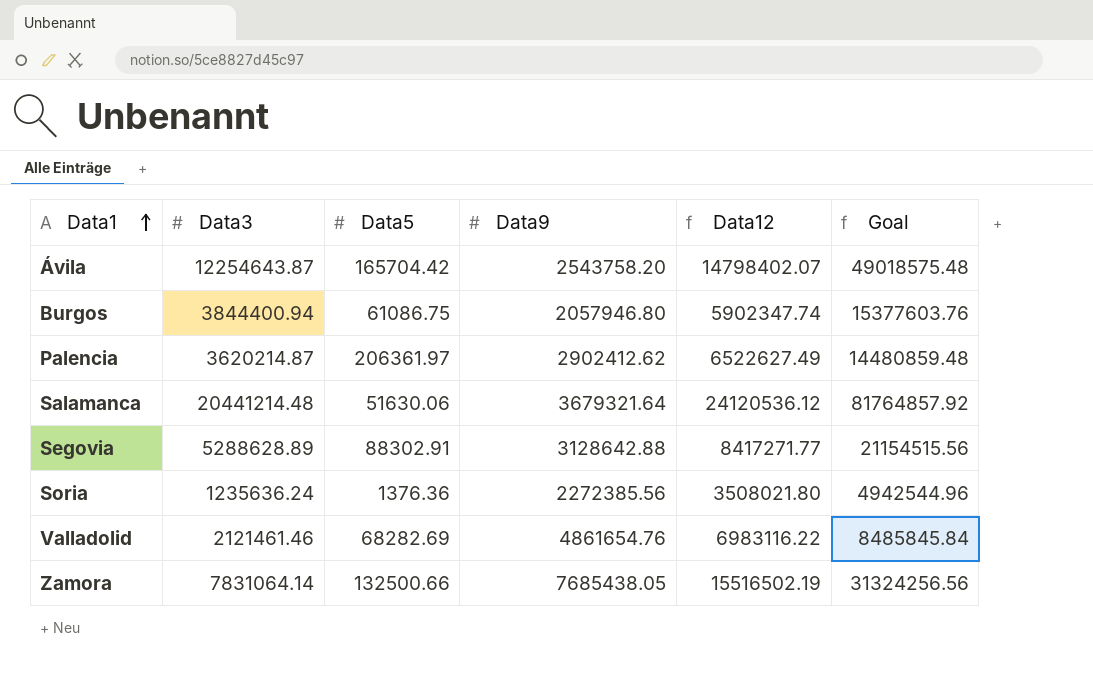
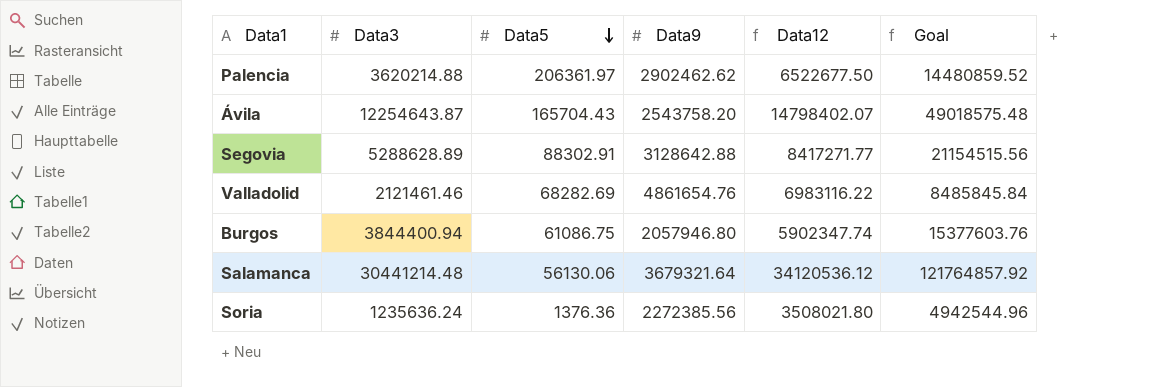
row order: Data1 ascending -> Data5 descending
row Zamora: 7831064.14 | 132500.66 | 7685438.05 | 15516502.19 | 31324256.56 -> none
Palencia | Data3: 3620214.87 -> 3620214.88
Palencia | Data9: 2902412.62 -> 2902462.62
Palencia | Data12: 6522627.49 -> 6522677.50
Palencia | Goal: 14480859.48 -> 14480859.52
Ávila | Data5: 165704.42 -> 165704.43
Salamanca | Data3: 20441214.48 -> 30441214.48
Salamanca | Data5: 51630.06 -> 56130.06
Salamanca | Data12: 24120536.12 -> 34120536.12
Salamanca | Goal: 81764857.92 -> 121764857.92

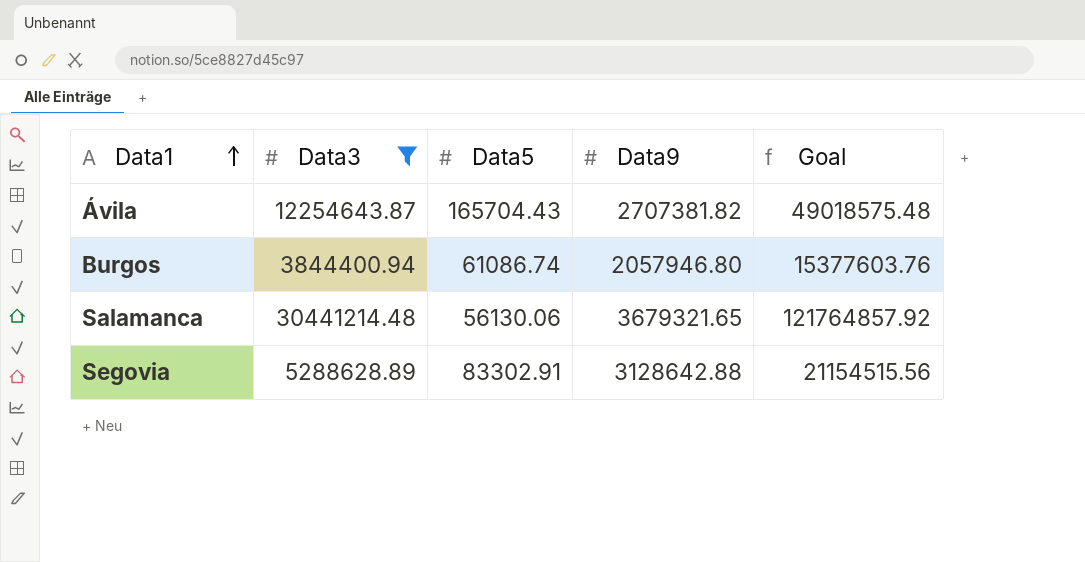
filter: none -> Data3 >= 3844400.94
row order: Data5 descending -> Data1 ascending
column Data12 | formula: [Data3] + [Data9] -> none
Ávila | Data9: 2543758.20 -> 2707381.82
Burgos | Data5: 61086.75 -> 61086.74
Salamanca | Data9: 3679321.64 -> 3679321.65
Segovia | Data5: 88302.91 -> 83302.91

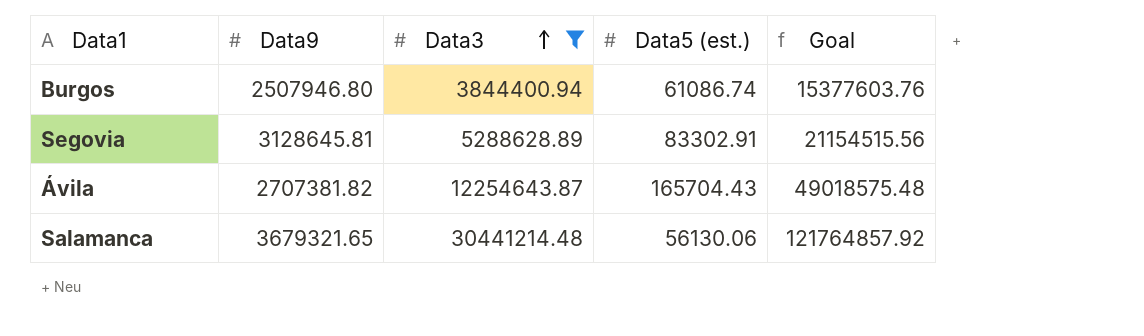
row order: Data1 ascending -> Data3 ascending
column Data9 | position: 4 -> 2
column name: Data5 -> Data5 (est.)
Burgos | Data9: 2057946.80 -> 2507946.80
Segovia | Data9: 3128642.88 -> 3128645.81

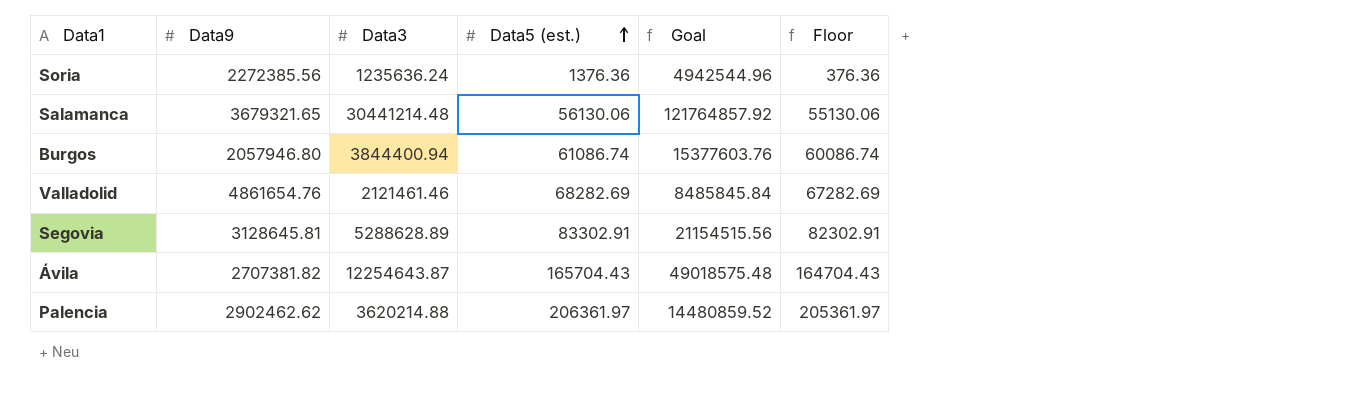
filter: Data3 >= 3844400.94 -> none
row order: Data3 ascending -> Data5 (est.) ascending
column Floor | formula: none -> [Data5 (est.)] - 1000
Burgos | Data9: 2507946.80 -> 2057946.80

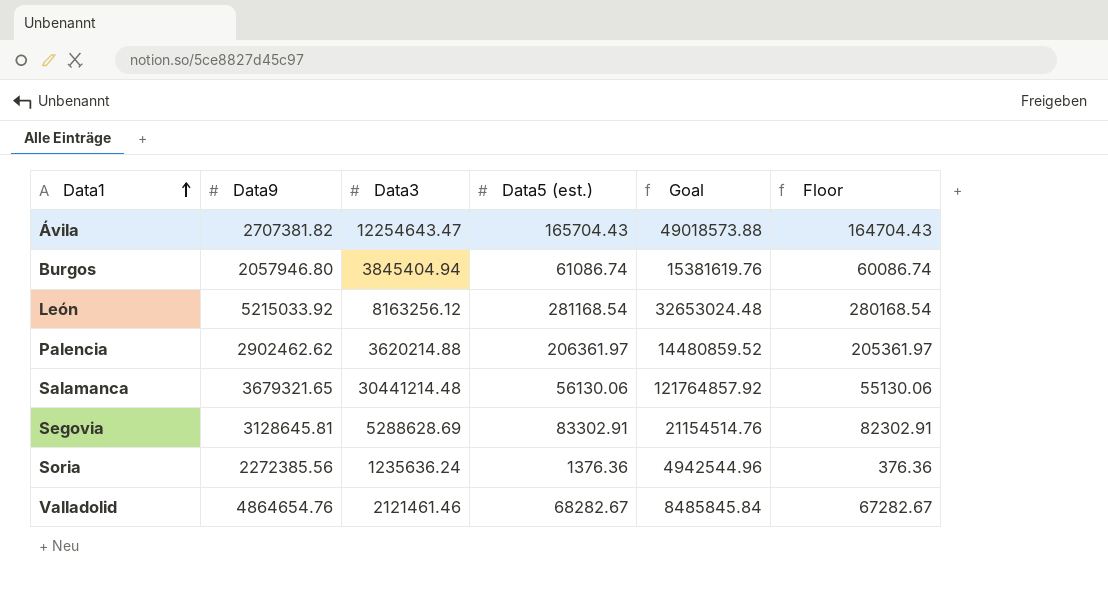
row order: Data5 (est.) ascending -> Data1 ascending
Ávila | Data3: 12254643.87 -> 12254643.47
Ávila | Goal: 49018575.48 -> 49018573.88
Burgos | Data3: 3844400.94 -> 3845404.94
Burgos | Goal: 15377603.76 -> 15381619.76
row León: none -> 5215033.92 | 8163256.12 | 281168.54 | 32653024.48 | 280168.54
Segovia | Data3: 5288628.89 -> 5288628.69
Segovia | Goal: 21154515.56 -> 21154514.76
Valladolid | Data9: 4861654.76 -> 4864654.76
Valladolid | Data5 (est.): 68282.69 -> 68282.67
Valladolid | Floor: 67282.69 -> 67282.67

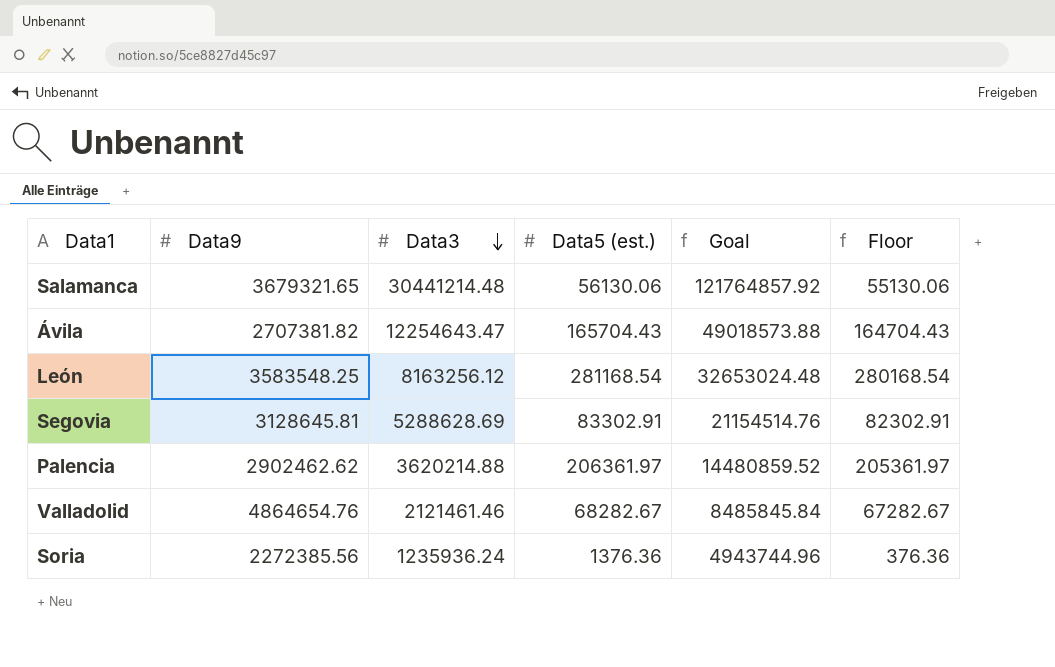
row order: Data1 ascending -> Data3 descending
row Burgos: 2057946.80 | 3845404.94 | 61086.74 | 15381619.76 | 60086.74 -> none
León | Data9: 5215033.92 -> 3583548.25
Soria | Data3: 1235636.24 -> 1235936.24
Soria | Goal: 4942544.96 -> 4943744.96

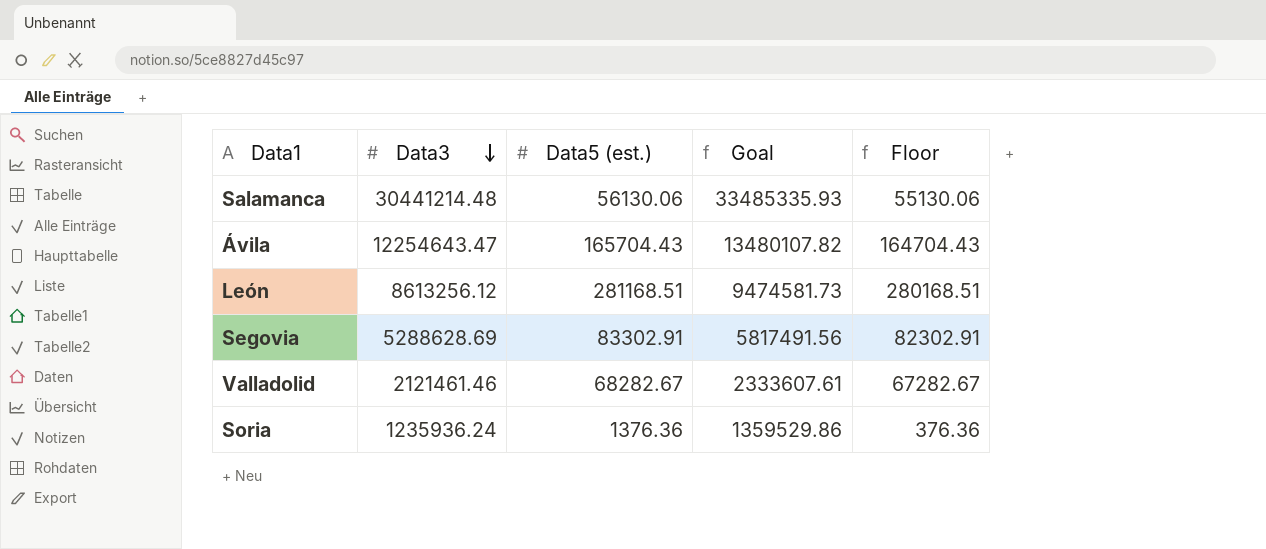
column Data9 | position: 2 -> none
column Goal | formula: [Data3] * 4 -> [Data3] * 1.1
row Palencia: 2902462.62 | 3620214.88 | 206361.97 | 14480859.52 | 205361.97 -> none
León | Data3: 8163256.12 -> 8613256.12
León | Data5 (est.): 281168.54 -> 281168.51
León | Floor: 280168.54 -> 280168.51

